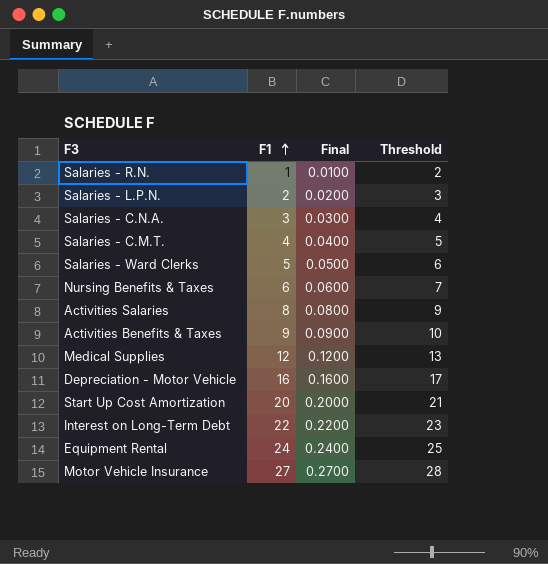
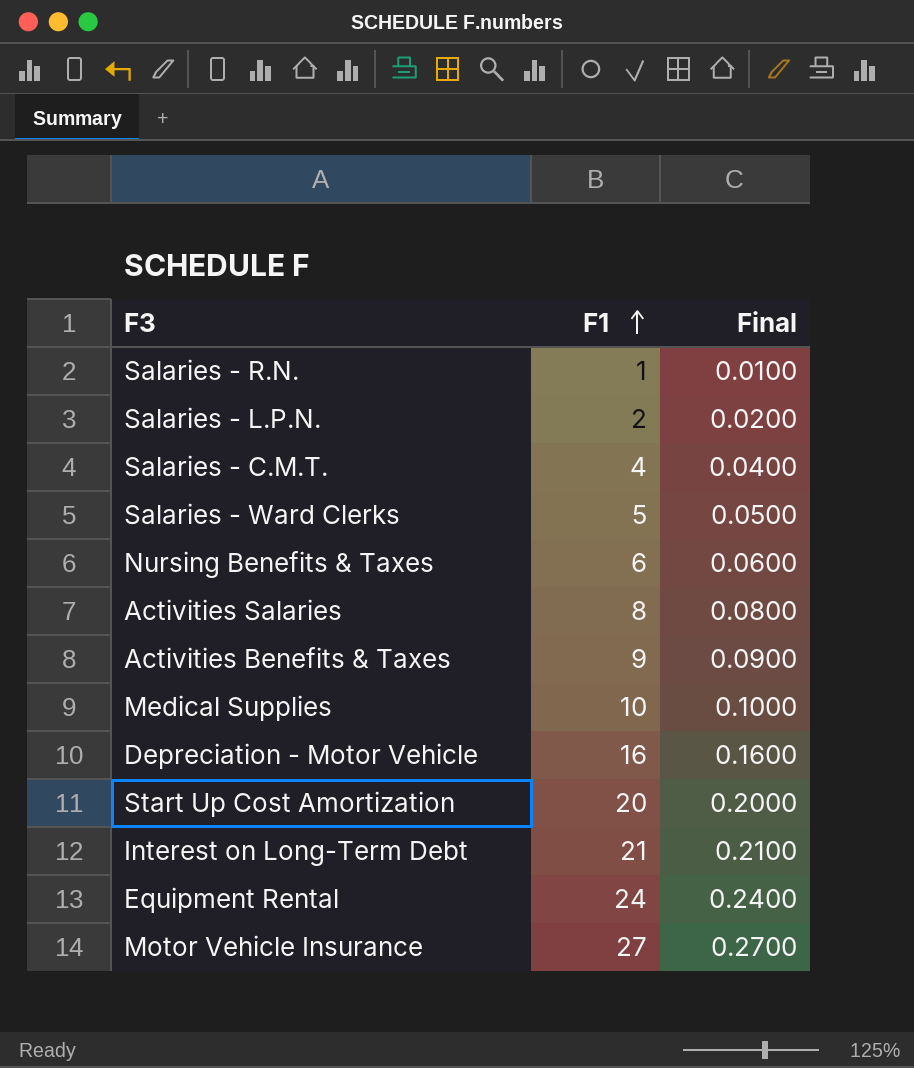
column Threshold | formula: [F1] + 1 -> none
row Salaries - C.N.A.: 3 | 0.0300 | 4 -> none
Medical Supplies | F1: 12 -> 10
Medical Supplies | Final: 0.1200 -> 0.1000
Interest on Long-Term Debt | F1: 22 -> 21
Interest on Long-Term Debt | Final: 0.2200 -> 0.2100

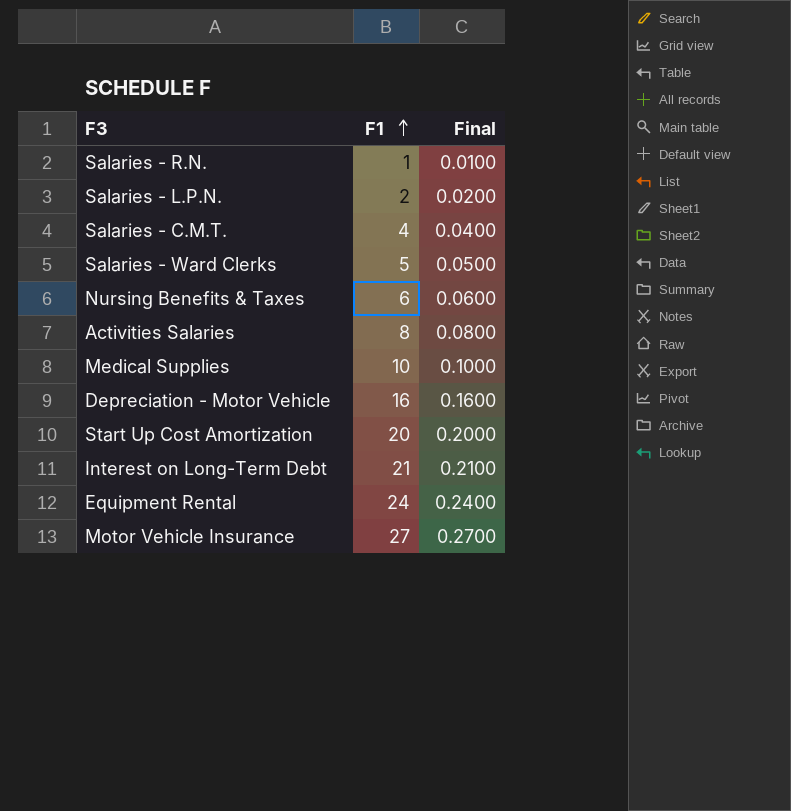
row Activities Benefits & Taxes: 9 | 0.0900 -> none

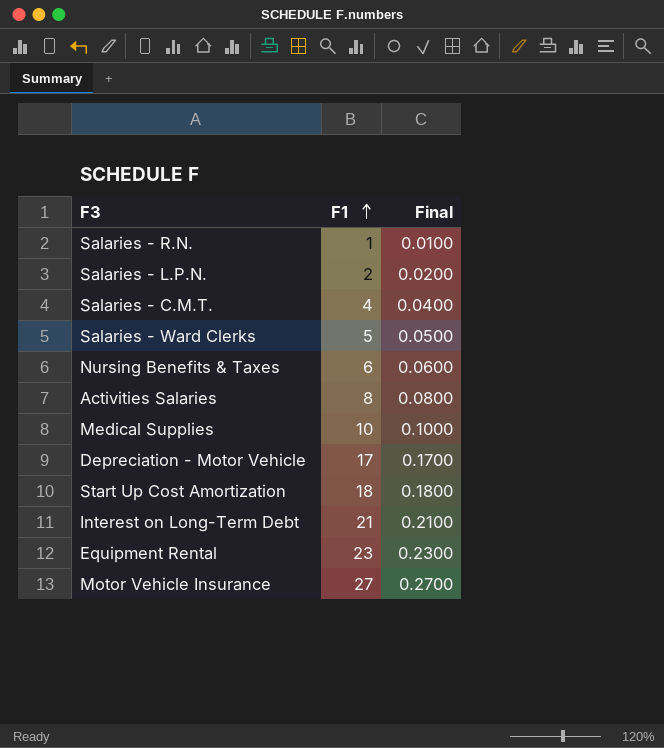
Depreciation - Motor Vehicle | F1: 16 -> 17
Depreciation - Motor Vehicle | Final: 0.1600 -> 0.1700
Start Up Cost Amortization | F1: 20 -> 18
Start Up Cost Amortization | Final: 0.2000 -> 0.1800
Equipment Rental | F1: 24 -> 23
Equipment Rental | Final: 0.2400 -> 0.2300

